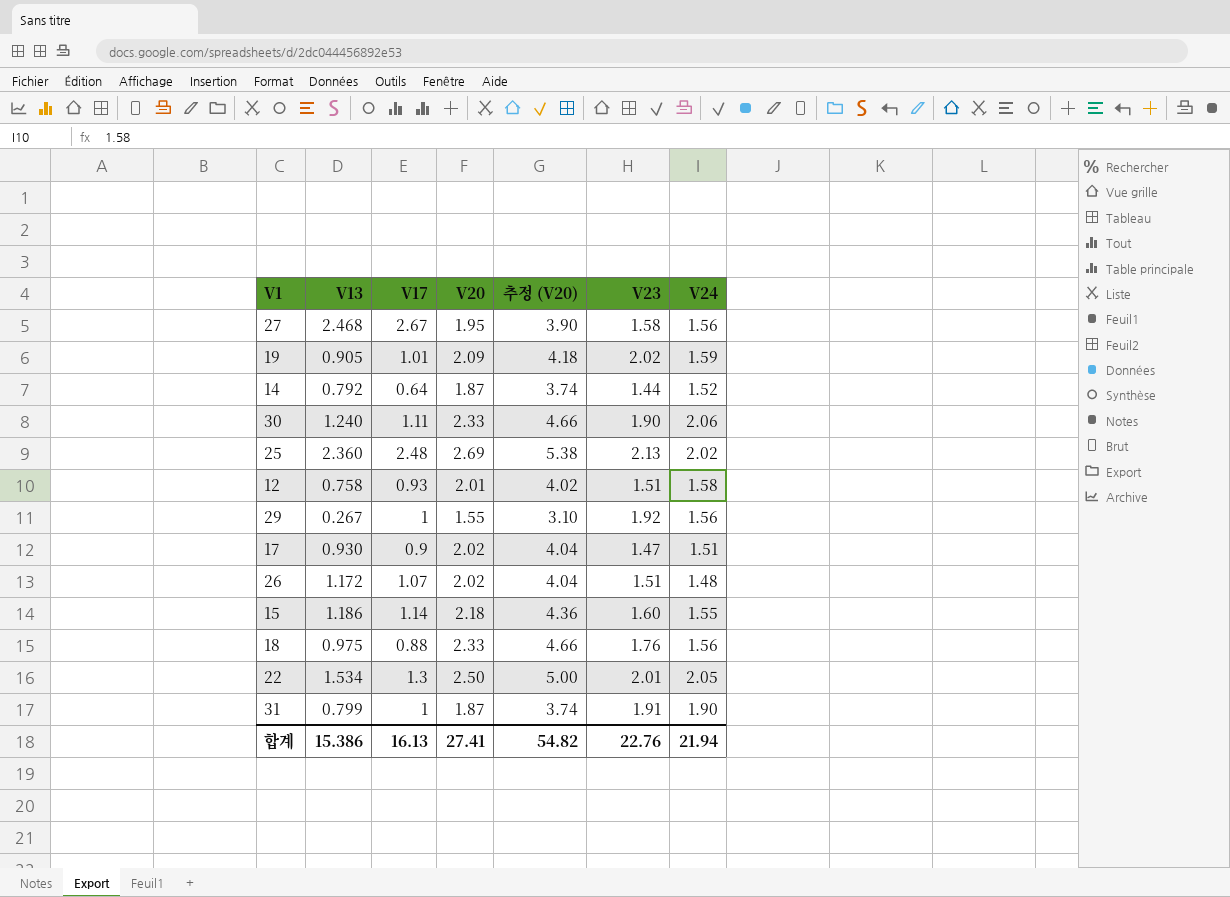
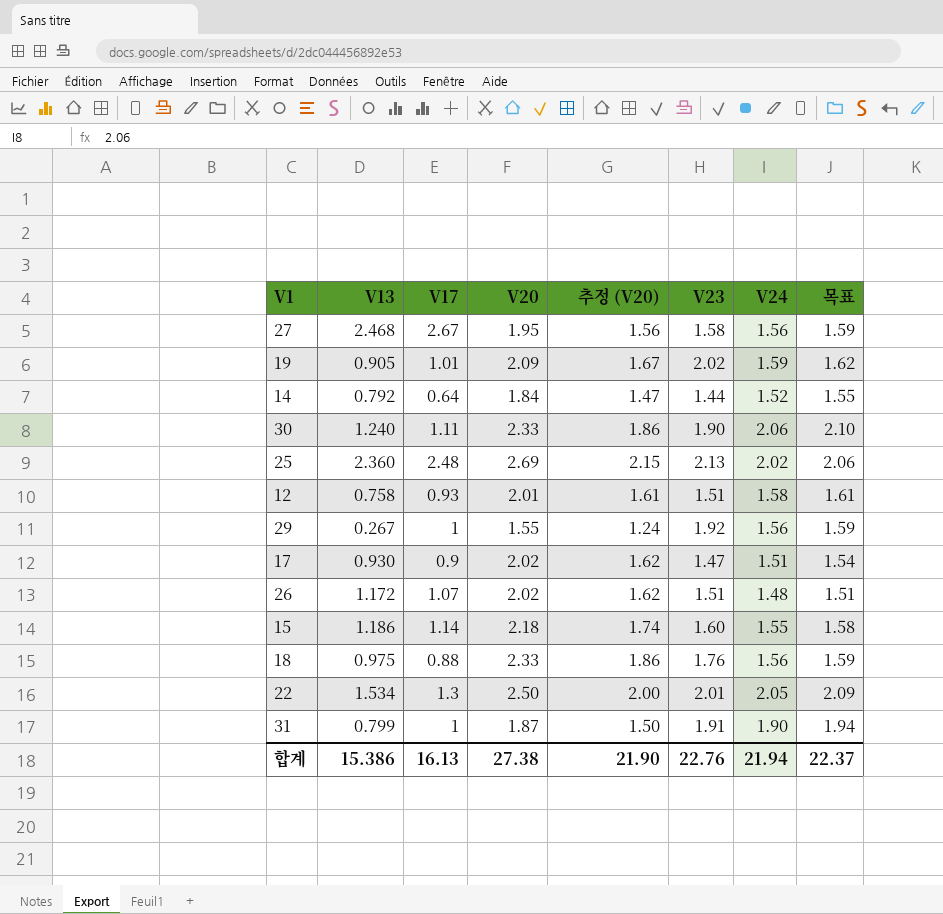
column 추정 (V20) | formula: [V20] * 2 -> [V20] * 0.8
column 목표 | formula: none -> [V24] * 1.02
14 | V20: 1.87 -> 1.84
합계 | V20: 27.41 -> 27.38
합계 | 추정 (V20): 54.82 -> 21.90

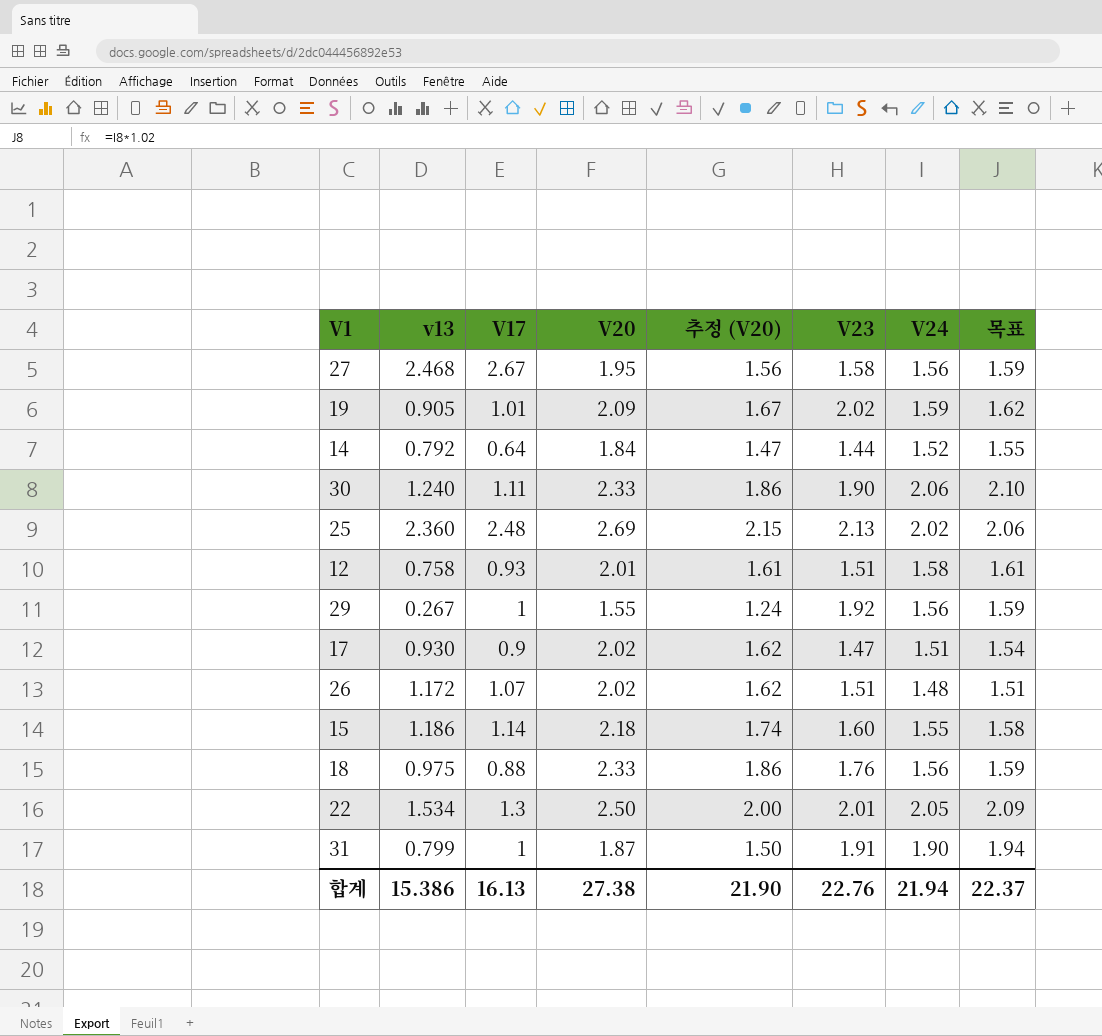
column name: V13 -> v13

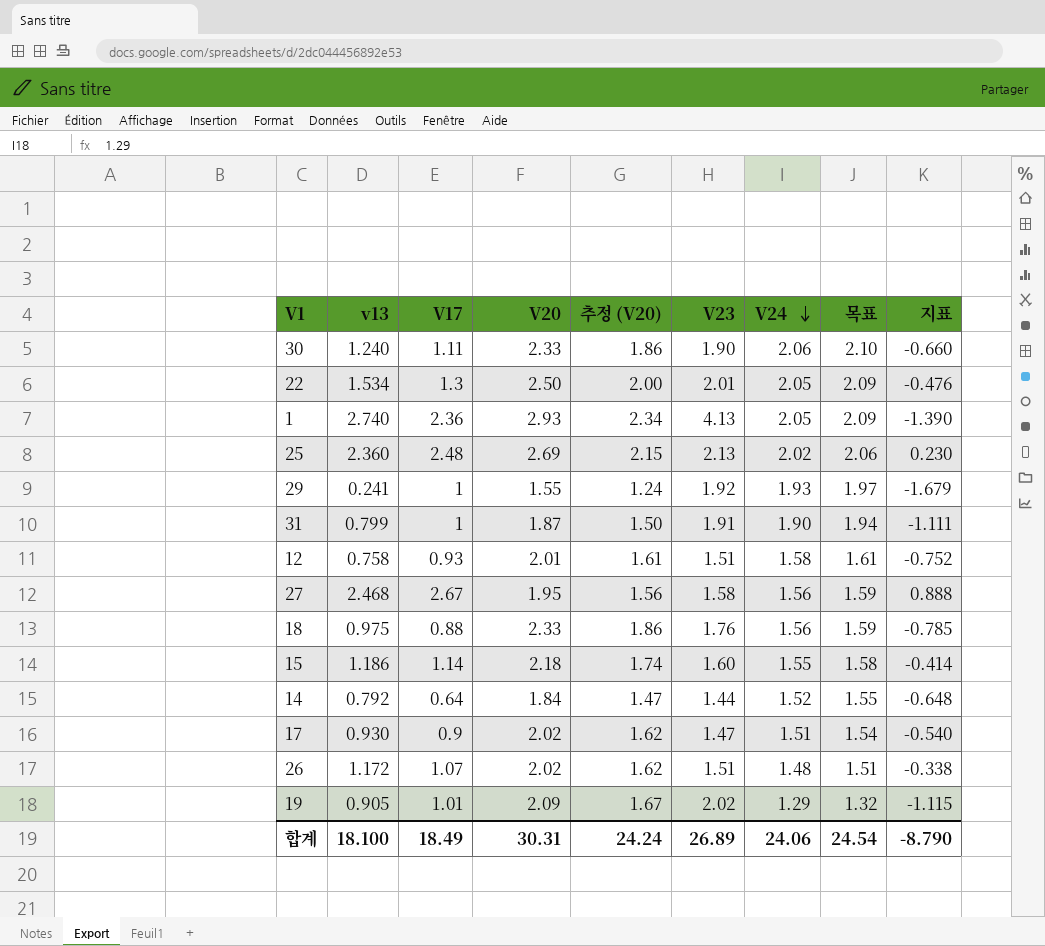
row order: none -> V24 descending
column 지표 | formula: none -> [v13] - [V23]
row 1: none -> 2.740 | 2.36 | 2.93 | 2.34 | 4.13 | 2.05 | 2.09 | -1.390
29 | v13: 0.267 -> 0.241
29 | V24: 1.56 -> 1.93
29 | 목표: 1.59 -> 1.97
19 | V24: 1.59 -> 1.29
19 | 목표: 1.62 -> 1.32
합계 | v13: 15.386 -> 18.100
합계 | V17: 16.13 -> 18.49
합계 | V20: 27.38 -> 30.31
합계 | 추정 (V20): 21.90 -> 24.24
합계 | V23: 22.76 -> 26.89
합계 | V24: 21.94 -> 24.06
합계 | 목표: 22.37 -> 24.54

